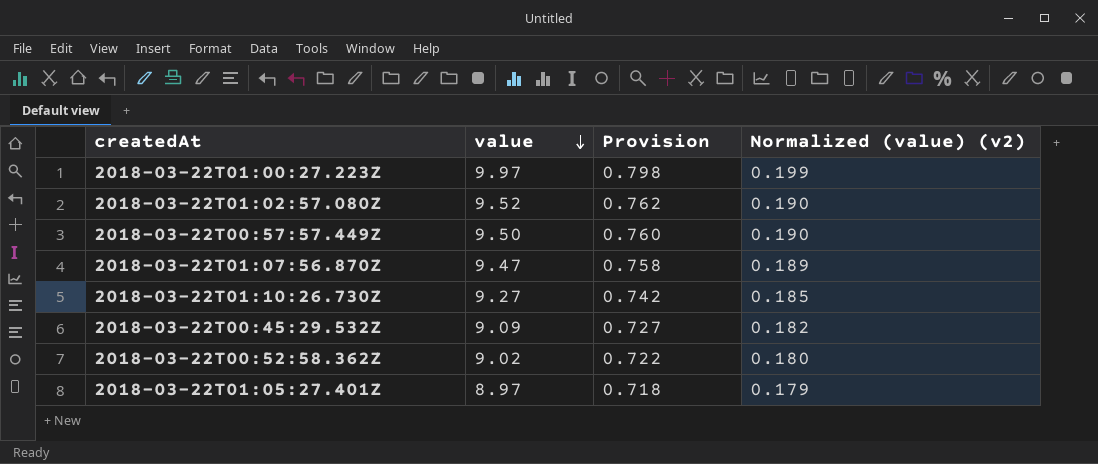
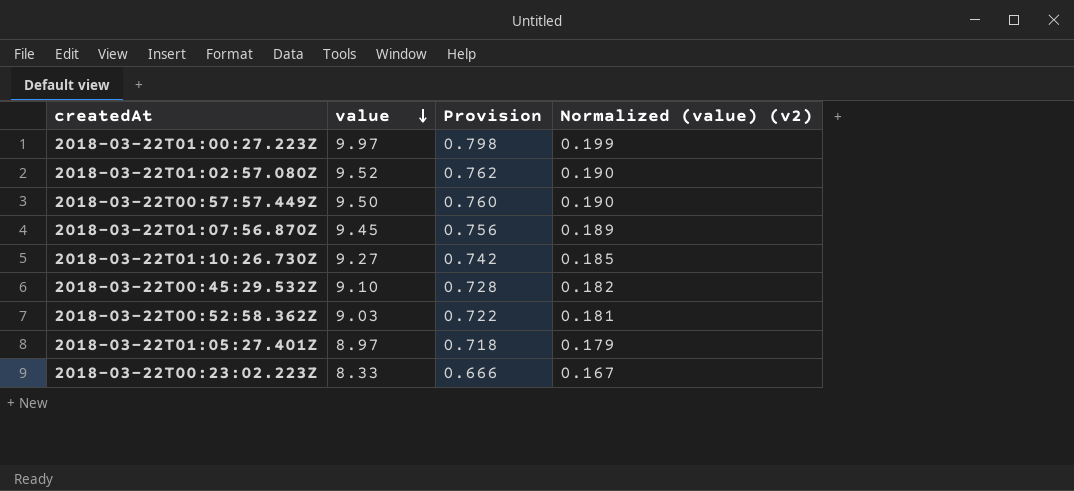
2018-03-22T01:07:56.870Z | value: 9.47 -> 9.45
2018-03-22T01:07:56.870Z | Provision: 0.758 -> 0.756
2018-03-22T00:45:29.532Z | value: 9.09 -> 9.10
2018-03-22T00:45:29.532Z | Provision: 0.727 -> 0.728
2018-03-22T00:52:58.362Z | value: 9.02 -> 9.03
2018-03-22T00:52:58.362Z | Normalized (value) (v2): 0.180 -> 0.181
row 2018-03-22T00:23:02.223Z: none -> 8.33 | 0.666 | 0.167

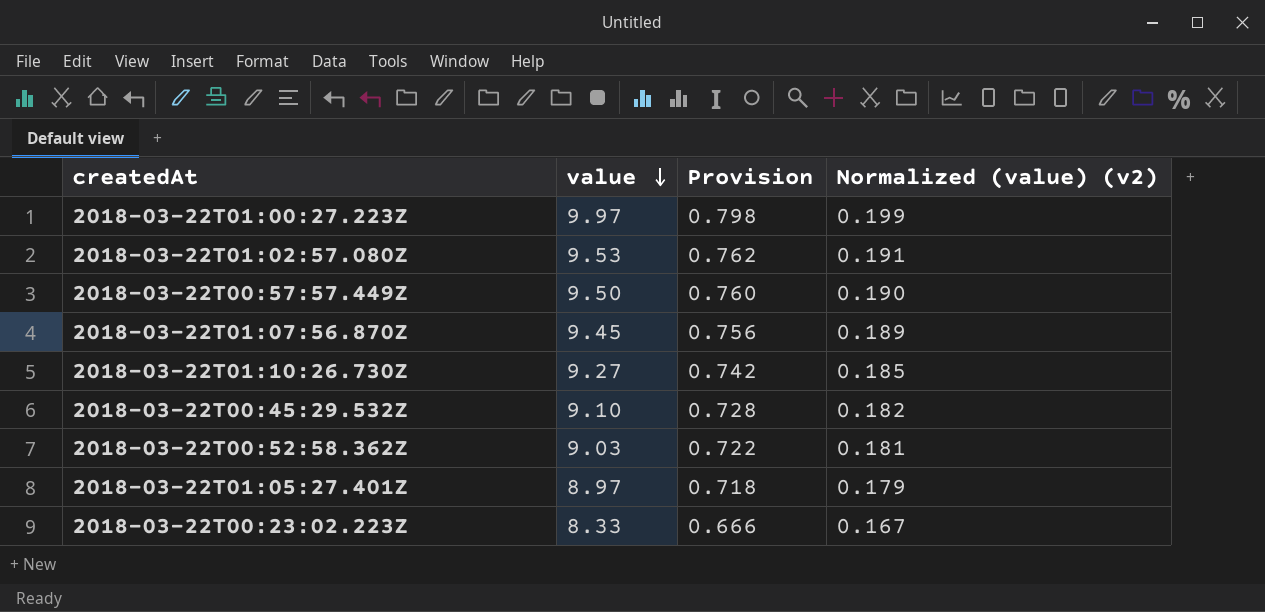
2018-03-22T01:02:57.080Z | value: 9.52 -> 9.53
2018-03-22T01:02:57.080Z | Normalized (value) (v2): 0.190 -> 0.191

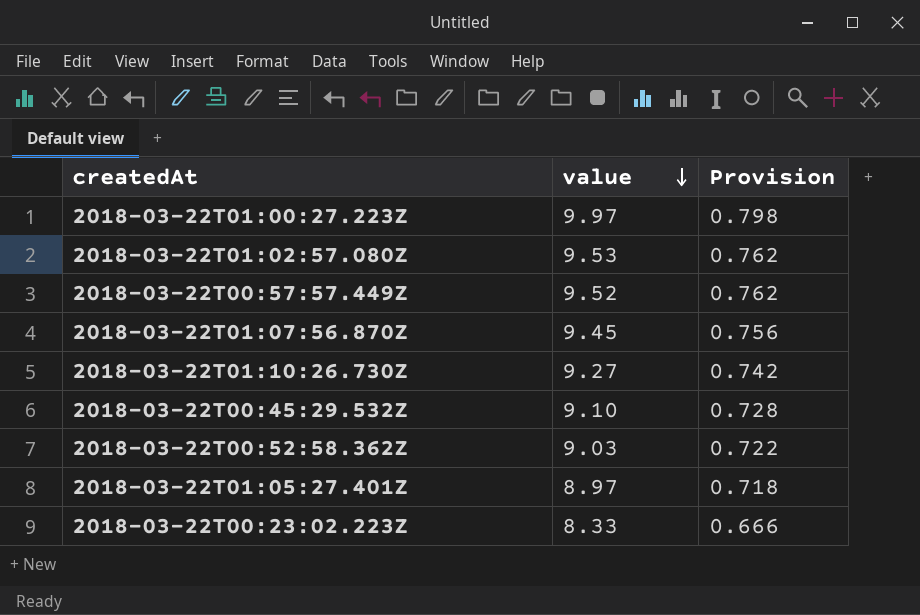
column Normalized (value) (v2) | formula: [value] * 0.02 -> none
2018-03-22T00:57:57.449Z | value: 9.50 -> 9.52
2018-03-22T00:57:57.449Z | Provision: 0.760 -> 0.762

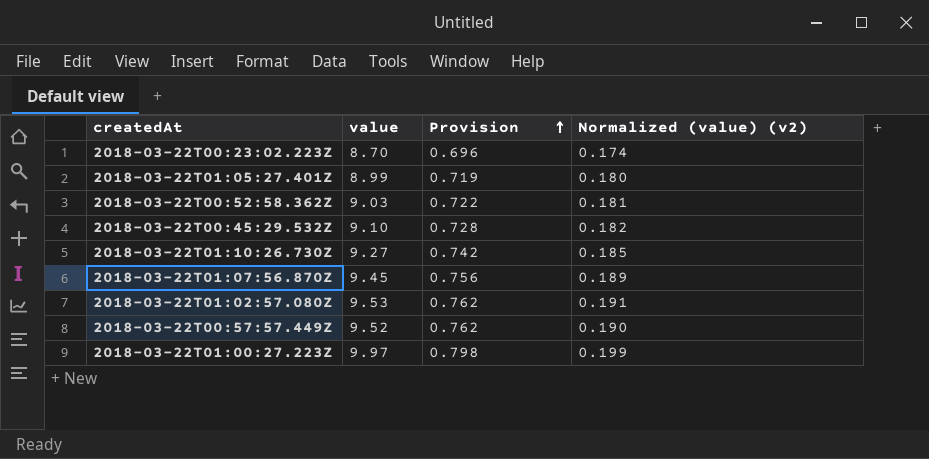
row order: value descending -> Provision ascending
column Normalized (value) (v2) | formula: none -> [value] * 0.02
2018-03-22T00:23:02.223Z | value: 8.33 -> 8.70
2018-03-22T00:23:02.223Z | Provision: 0.666 -> 0.696
2018-03-22T01:05:27.401Z | value: 8.97 -> 8.99
2018-03-22T01:05:27.401Z | Provision: 0.718 -> 0.719

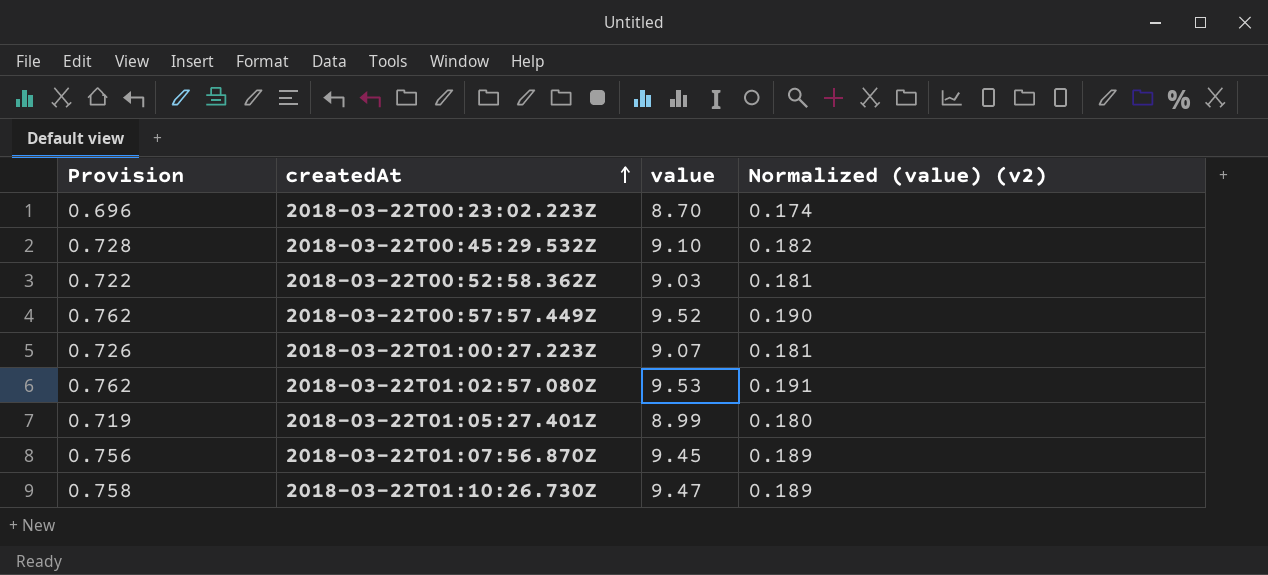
row order: Provision ascending -> createdAt ascending
column Provision | position: 3 -> 1
2018-03-22T01:00:27.223Z | Provision: 0.798 -> 0.726
2018-03-22T01:00:27.223Z | value: 9.97 -> 9.07
2018-03-22T01:00:27.223Z | Normalized (value) (v2): 0.199 -> 0.181
2018-03-22T01:10:26.730Z | Provision: 0.742 -> 0.758
2018-03-22T01:10:26.730Z | value: 9.27 -> 9.47
2018-03-22T01:10:26.730Z | Normalized (value) (v2): 0.185 -> 0.189

